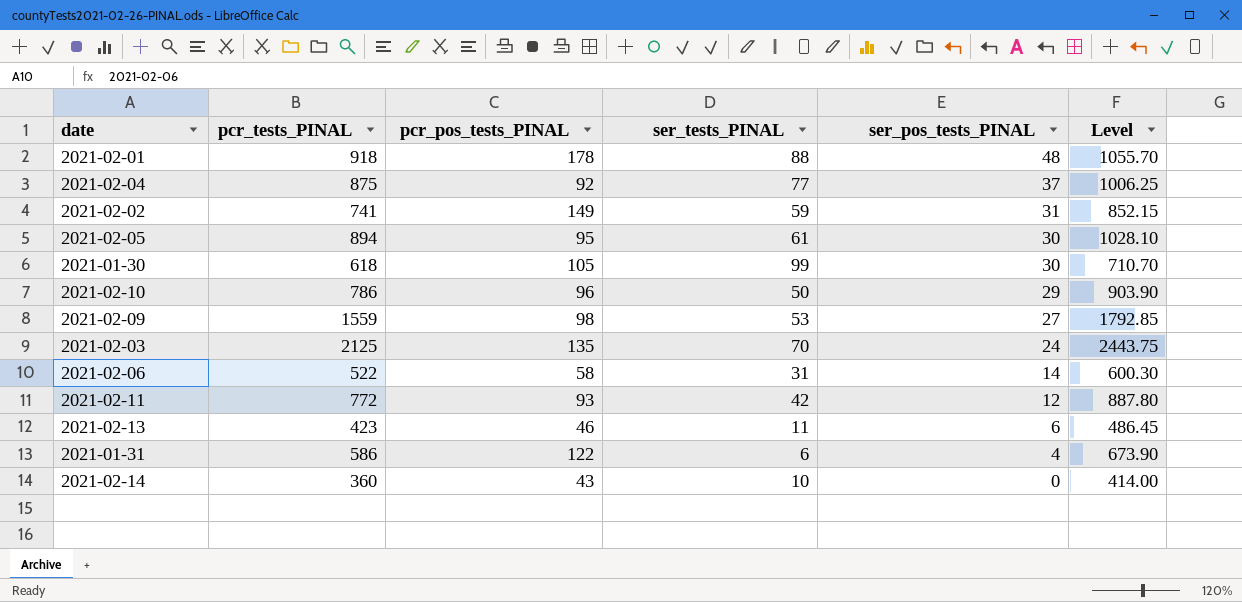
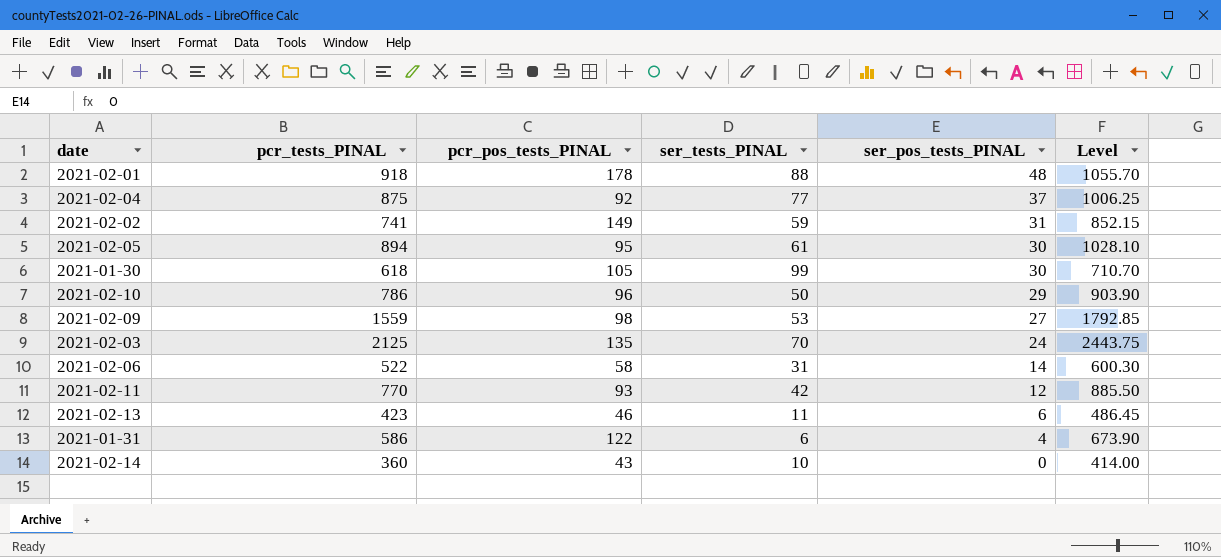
2021-02-11 | pcr_tests_PINAL: 772 -> 770
2021-02-11 | Level: 887.80 -> 885.50

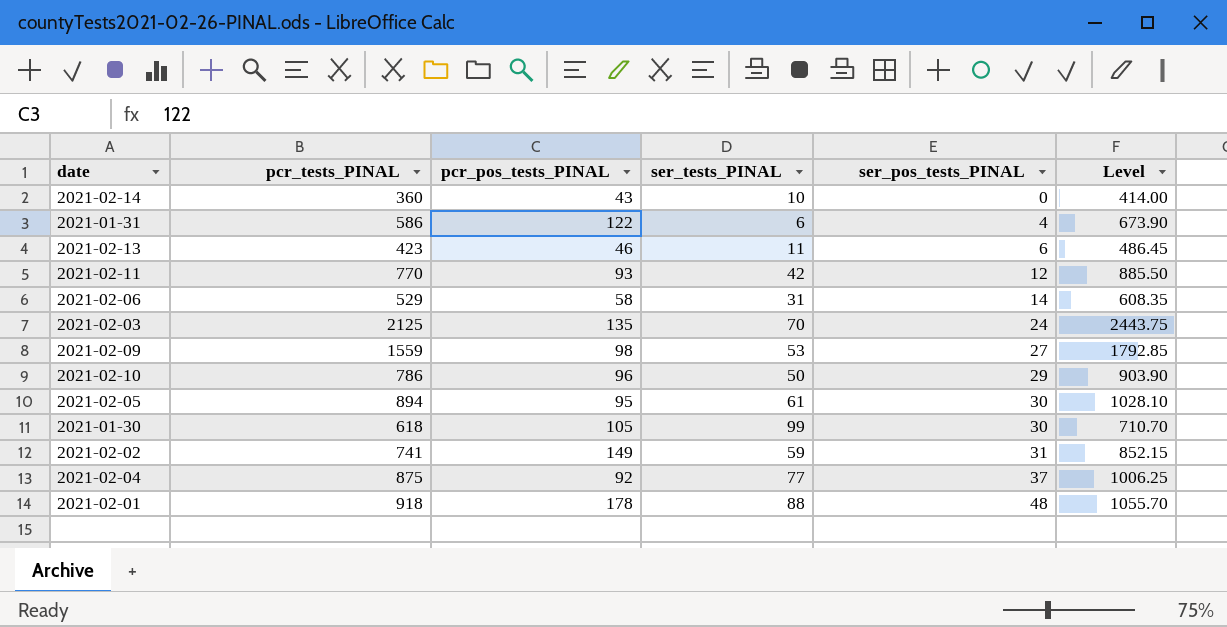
row order: ser_pos_tests_PINAL descending -> ser_pos_tests_PINAL ascending
2021-02-06 | pcr_tests_PINAL: 522 -> 529
2021-02-06 | Level: 600.30 -> 608.35

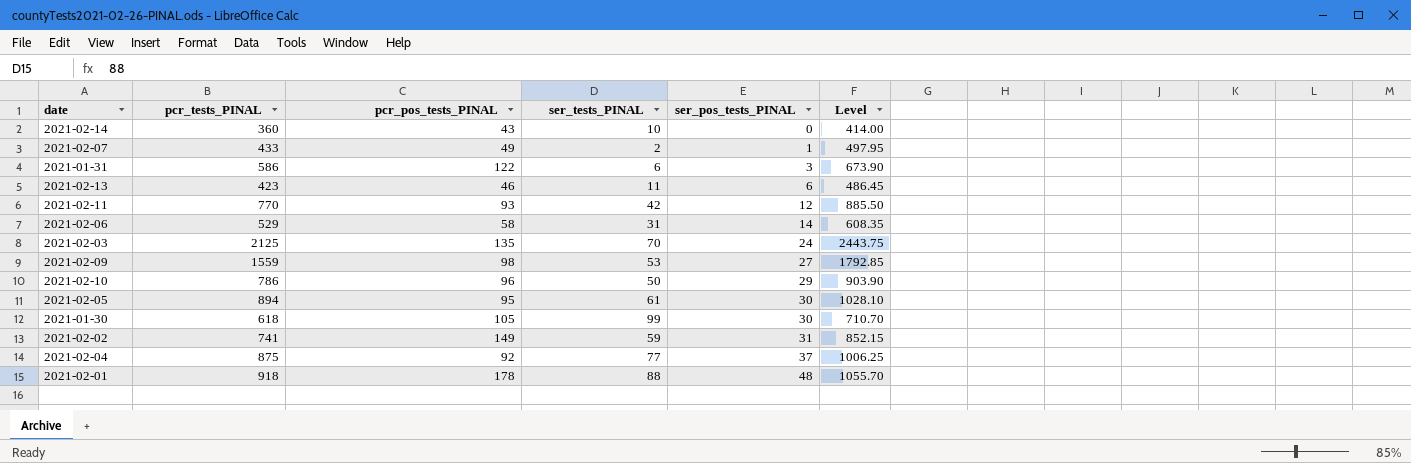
row 2021-02-07: none -> 433 | 49 | 2 | 1 | 497.95
2021-01-31 | ser_pos_tests_PINAL: 4 -> 3

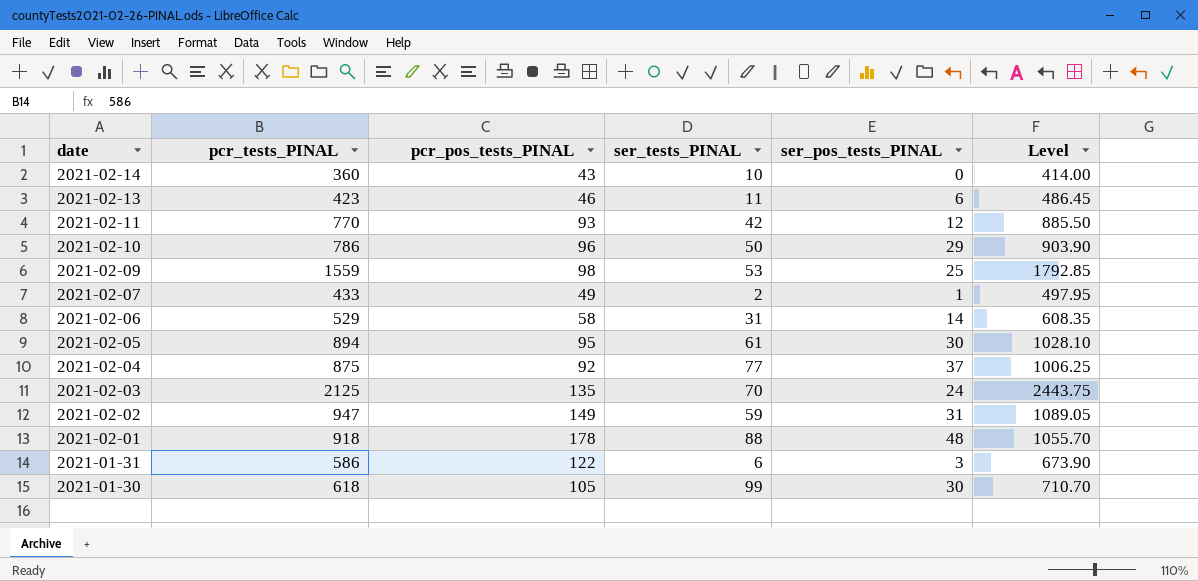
row order: ser_pos_tests_PINAL ascending -> date descending
2021-02-09 | ser_pos_tests_PINAL: 27 -> 25
2021-02-02 | pcr_tests_PINAL: 741 -> 947
2021-02-02 | Level: 852.15 -> 1089.05

